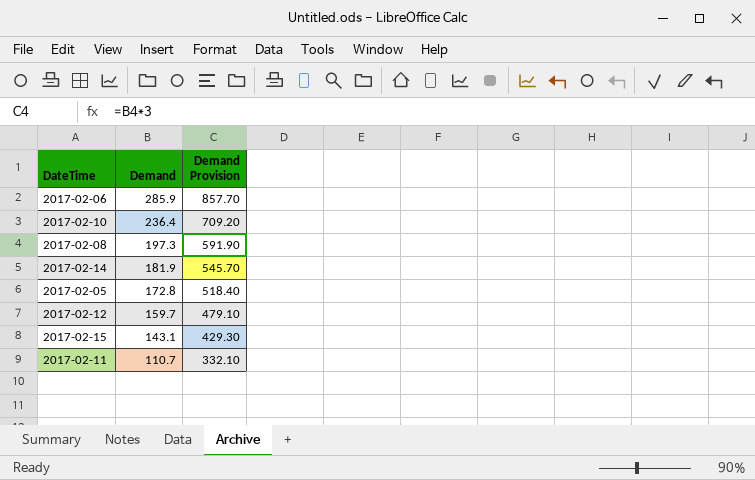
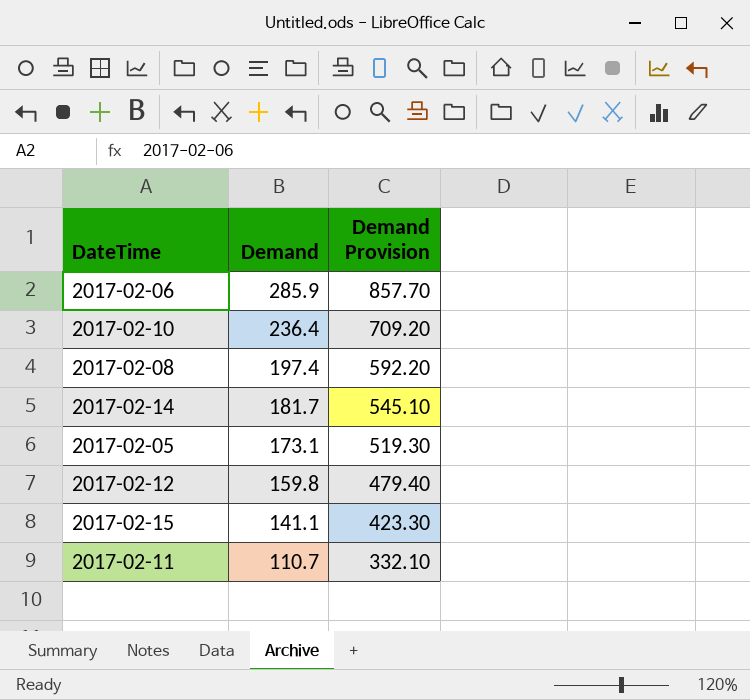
2017-02-08 | Demand: 197.3 -> 197.4
2017-02-08 | Demand Provision: 591.90 -> 592.20
2017-02-14 | Demand: 181.9 -> 181.7
2017-02-14 | Demand Provision: 545.70 -> 545.10
2017-02-05 | Demand: 172.8 -> 173.1
2017-02-05 | Demand Provision: 518.40 -> 519.30
2017-02-12 | Demand: 159.7 -> 159.8
2017-02-12 | Demand Provision: 479.10 -> 479.40
2017-02-15 | Demand: 143.1 -> 141.1
2017-02-15 | Demand Provision: 429.30 -> 423.30

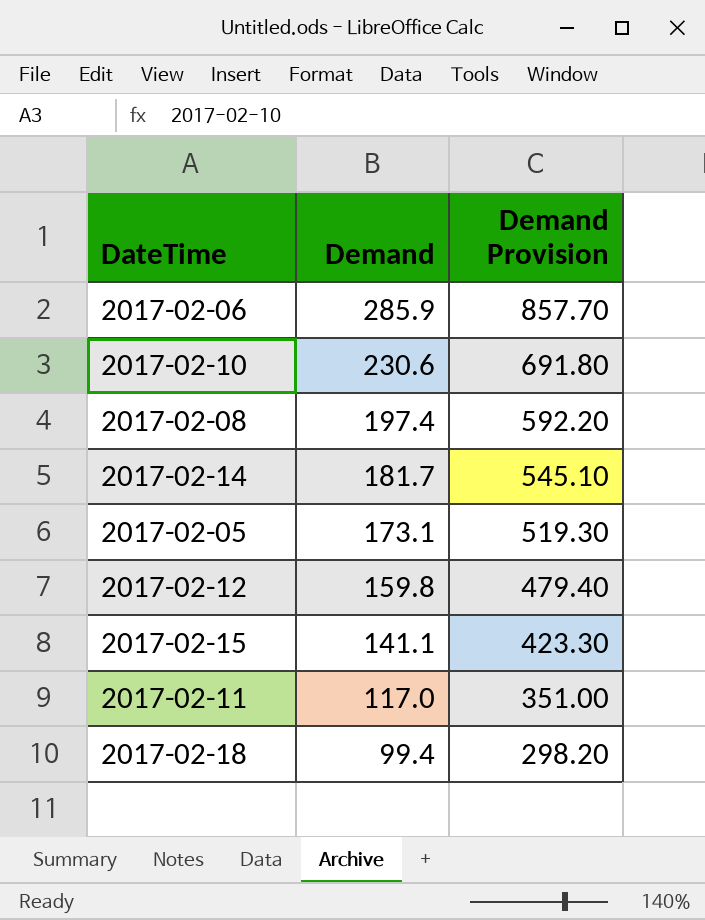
2017-02-10 | Demand: 236.4 -> 230.6
2017-02-10 | Demand Provision: 709.20 -> 691.80
2017-02-11 | Demand: 110.7 -> 117.0
2017-02-11 | Demand Provision: 332.10 -> 351.00
row 2017-02-18: none -> 99.4 | 298.20

